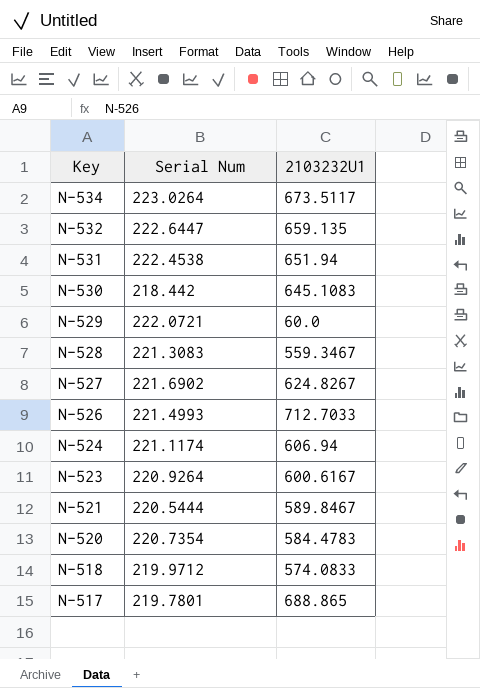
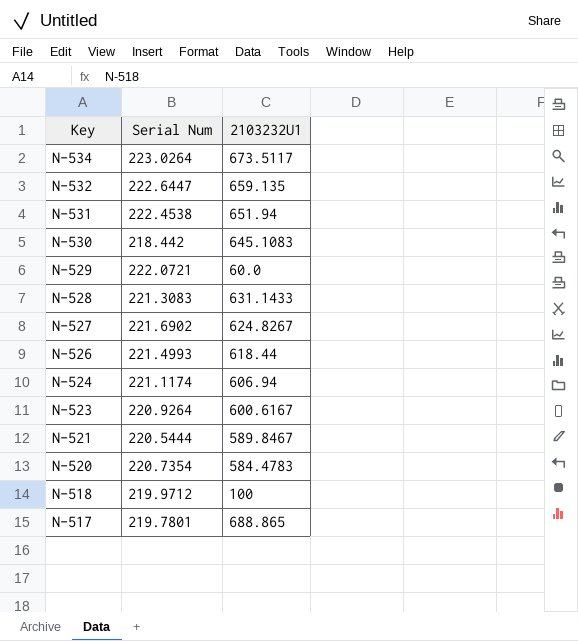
N-528 | 2103232U1: 559.3467 -> 631.1433
N-526 | 2103232U1: 712.7033 -> 618.44
N-518 | 2103232U1: 574.0833 -> 100

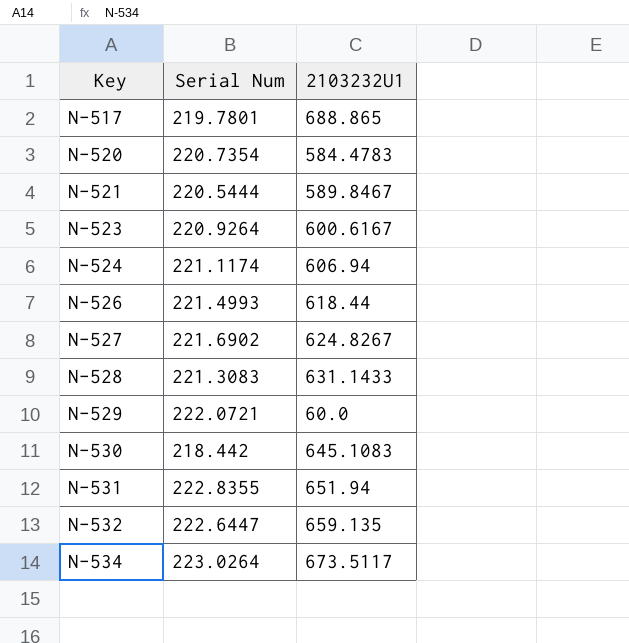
row order: Key descending -> Key ascending
row N-518: 219.9712 | 100 -> none
N-531 | Serial Num: 222.4538 -> 222.8355

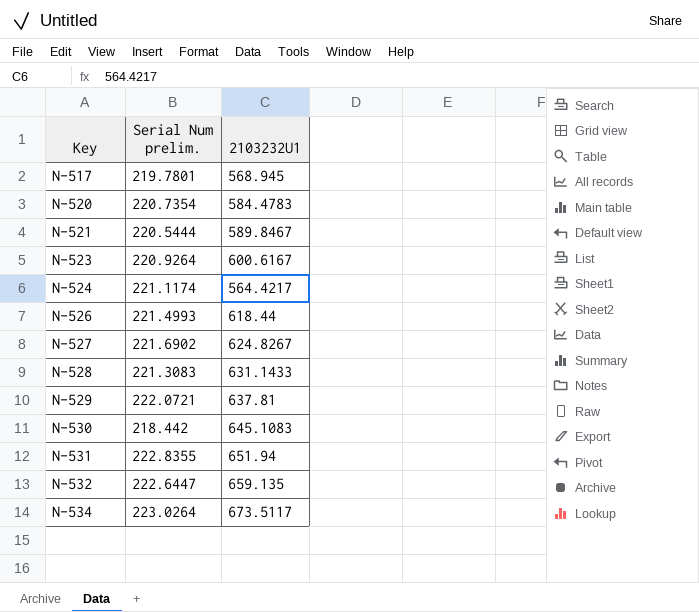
column name: Serial Num -> Serial Num prelim.
N-517 | 2103232U1: 688.865 -> 568.945
N-524 | 2103232U1: 606.94 -> 564.4217
N-529 | 2103232U1: 60.0 -> 637.81

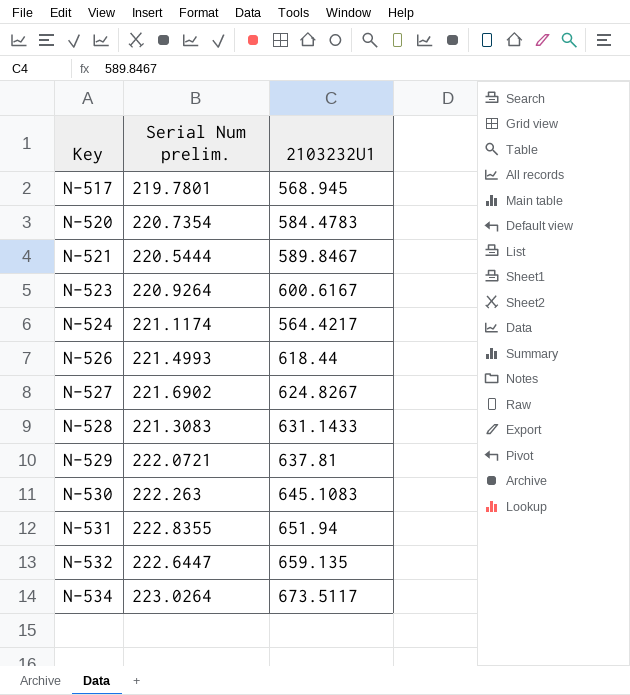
N-530 | Serial Num prelim.: 218.442 -> 222.263

